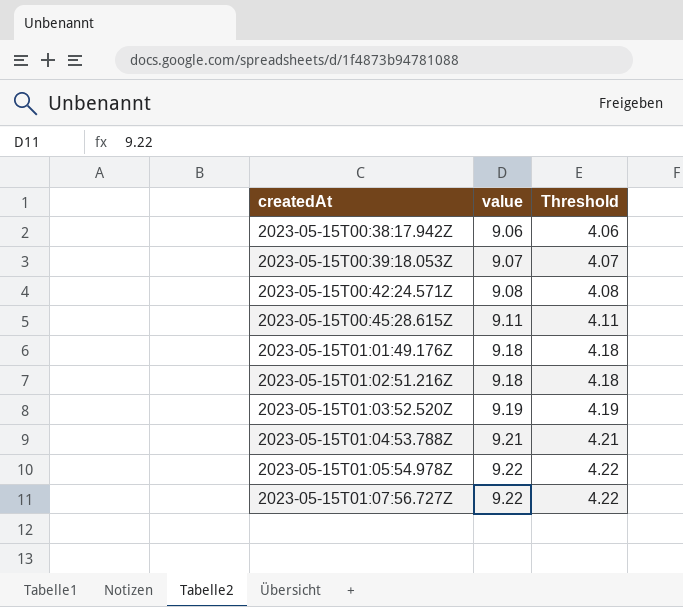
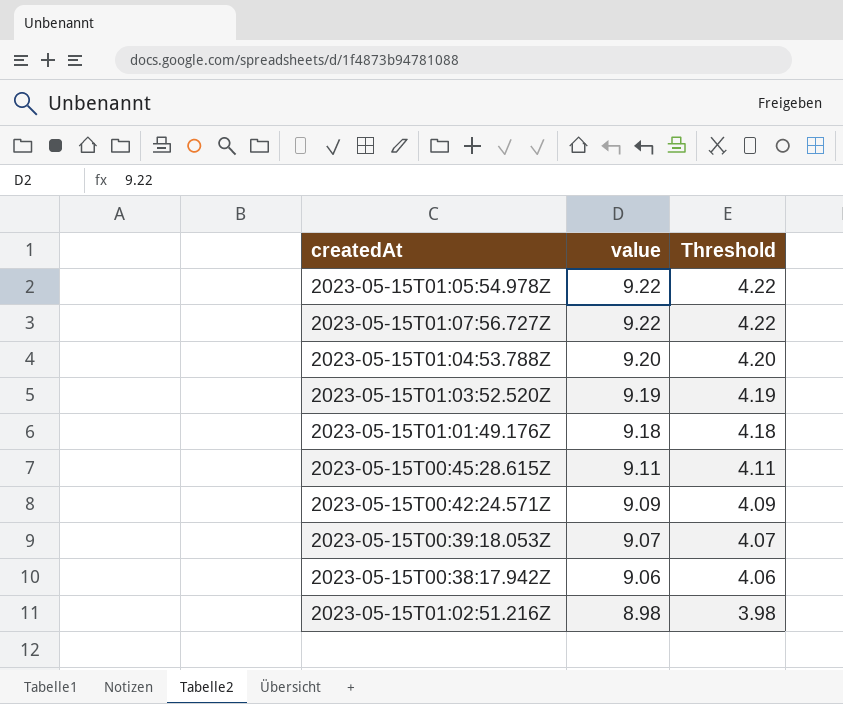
row order: createdAt ascending -> value descending
2023-05-15T01:04:53.788Z | value: 9.21 -> 9.20
2023-05-15T01:04:53.788Z | Threshold: 4.21 -> 4.20
2023-05-15T00:42:24.571Z | value: 9.08 -> 9.09
2023-05-15T00:42:24.571Z | Threshold: 4.08 -> 4.09
2023-05-15T01:02:51.216Z | value: 9.18 -> 8.98
2023-05-15T01:02:51.216Z | Threshold: 4.18 -> 3.98

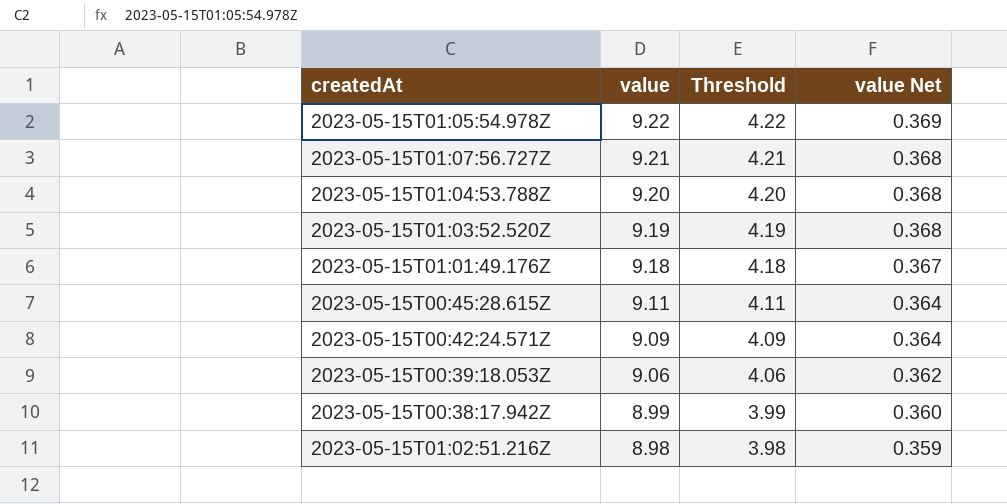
column value Net | formula: none -> [value] * 0.04
2023-05-15T01:07:56.727Z | value: 9.22 -> 9.21
2023-05-15T01:07:56.727Z | Threshold: 4.22 -> 4.21
2023-05-15T00:39:18.053Z | value: 9.07 -> 9.06
2023-05-15T00:39:18.053Z | Threshold: 4.07 -> 4.06
2023-05-15T00:38:17.942Z | value: 9.06 -> 8.99
2023-05-15T00:38:17.942Z | Threshold: 4.06 -> 3.99

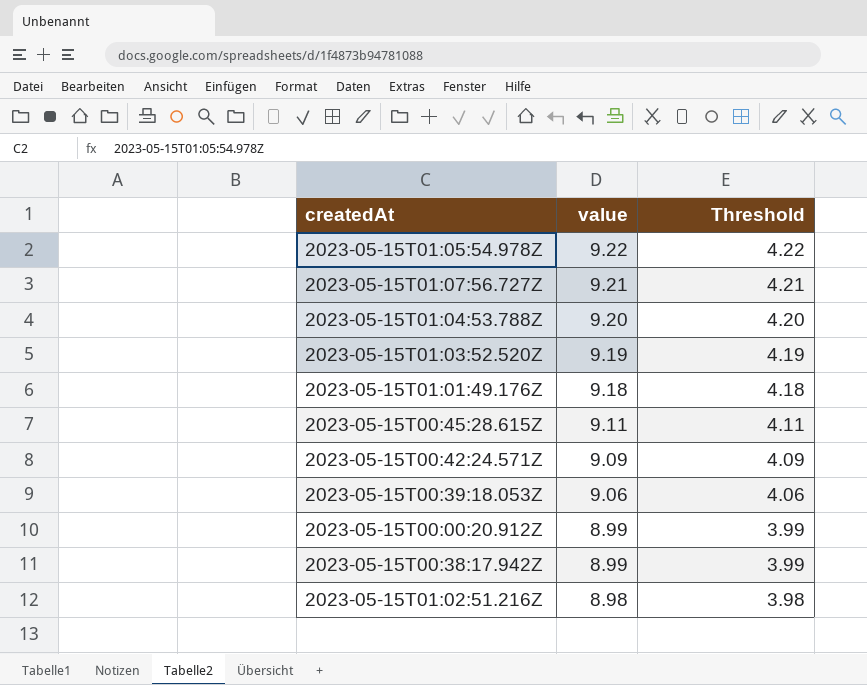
column value Net | formula: [value] * 0.04 -> none
row 2023-05-15T00:00:20.912Z: none -> 8.99 | 3.99

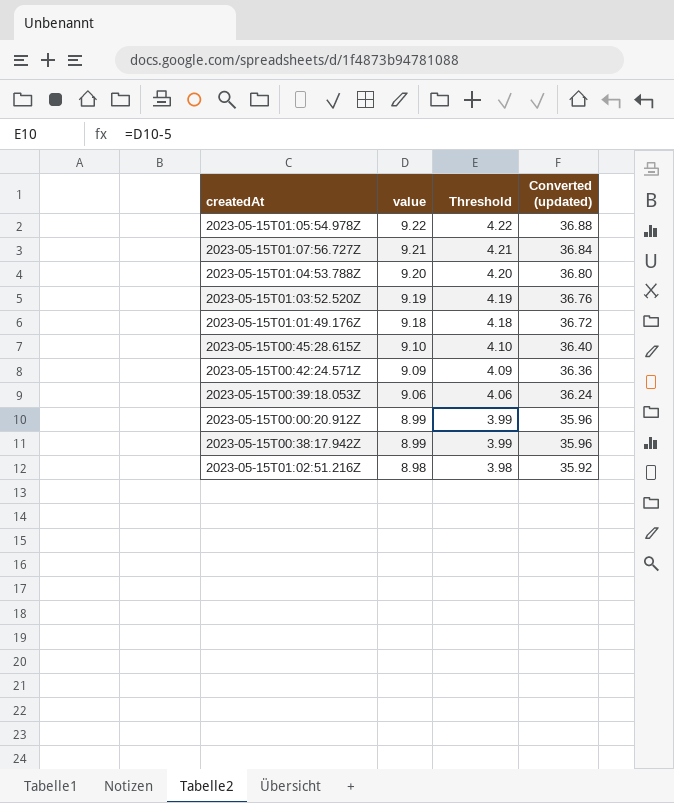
column Converted (updated) | formula: none -> [value] * 4
2023-05-15T00:45:28.615Z | value: 9.11 -> 9.10
2023-05-15T00:45:28.615Z | Threshold: 4.11 -> 4.10

